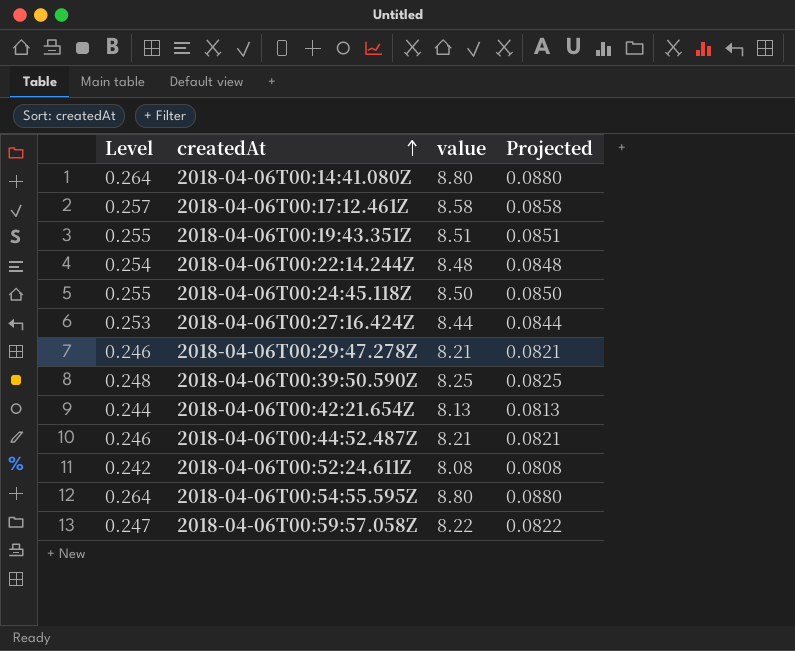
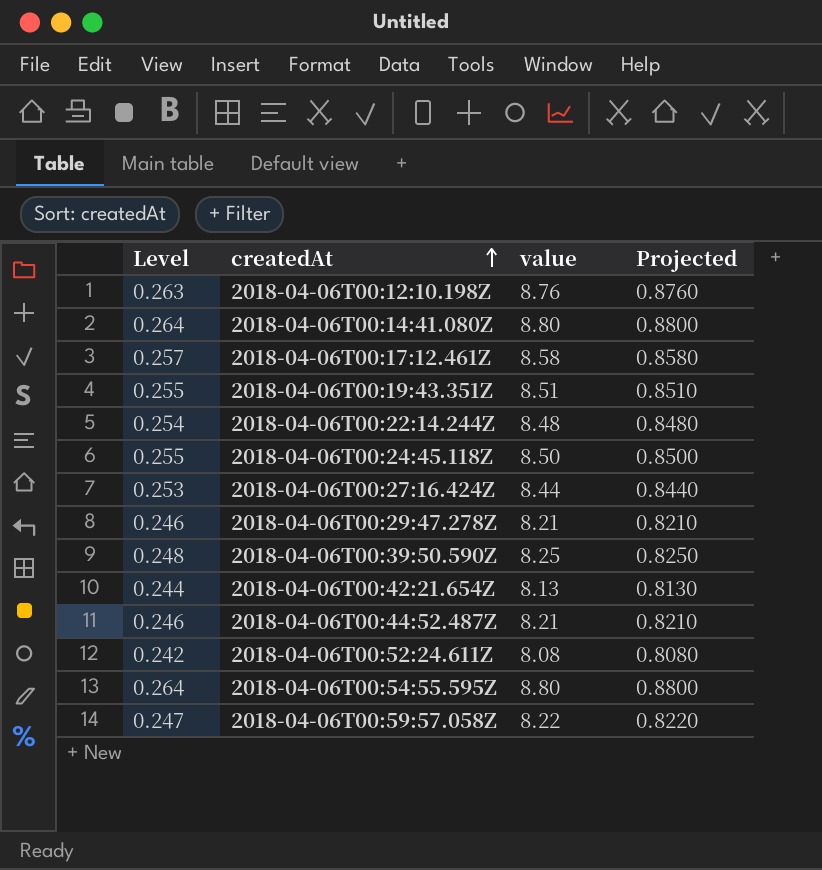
column Projected | formula: [value] * 0.01 -> [value] * 0.1
row 2018-04-06T00:12:10.198Z: none -> 0.263 | 8.76 | 0.8760

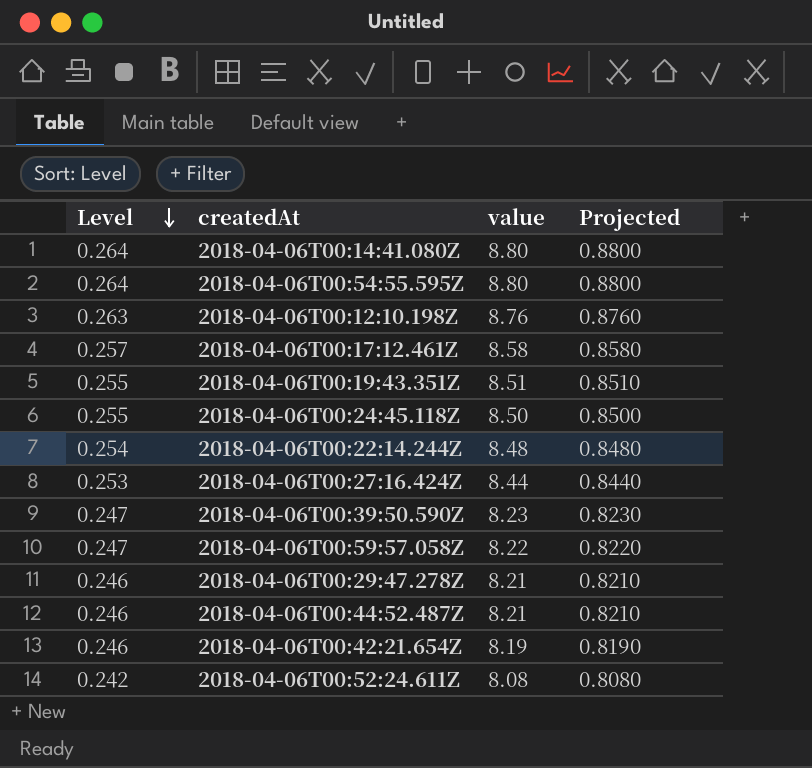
row order: createdAt ascending -> Level descending
2018-04-06T00:39:50.590Z | Level: 0.248 -> 0.247
2018-04-06T00:39:50.590Z | value: 8.25 -> 8.23
2018-04-06T00:39:50.590Z | Projected: 0.8250 -> 0.8230
2018-04-06T00:42:21.654Z | Level: 0.244 -> 0.246
2018-04-06T00:42:21.654Z | value: 8.13 -> 8.19
2018-04-06T00:42:21.654Z | Projected: 0.8130 -> 0.8190

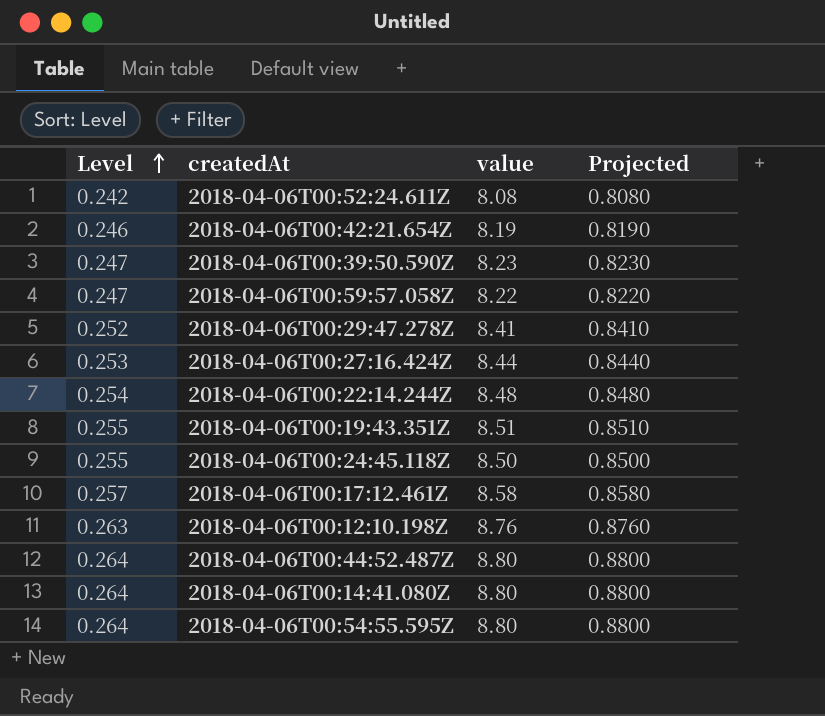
row order: Level descending -> Level ascending
2018-04-06T00:29:47.278Z | Level: 0.246 -> 0.252
2018-04-06T00:29:47.278Z | value: 8.21 -> 8.41
2018-04-06T00:29:47.278Z | Projected: 0.8210 -> 0.8410
2018-04-06T00:44:52.487Z | Level: 0.246 -> 0.264
2018-04-06T00:44:52.487Z | value: 8.21 -> 8.80
2018-04-06T00:44:52.487Z | Projected: 0.8210 -> 0.8800

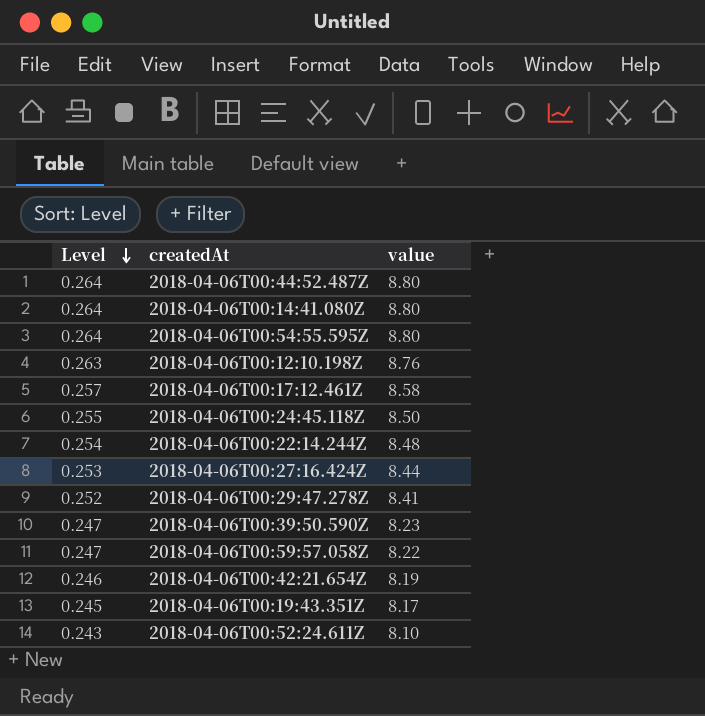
row order: Level ascending -> Level descending
column Projected | formula: [value] * 0.1 -> none
2018-04-06T00:19:43.351Z | Level: 0.255 -> 0.245
2018-04-06T00:19:43.351Z | value: 8.51 -> 8.17
2018-04-06T00:52:24.611Z | Level: 0.242 -> 0.243
2018-04-06T00:52:24.611Z | value: 8.08 -> 8.10

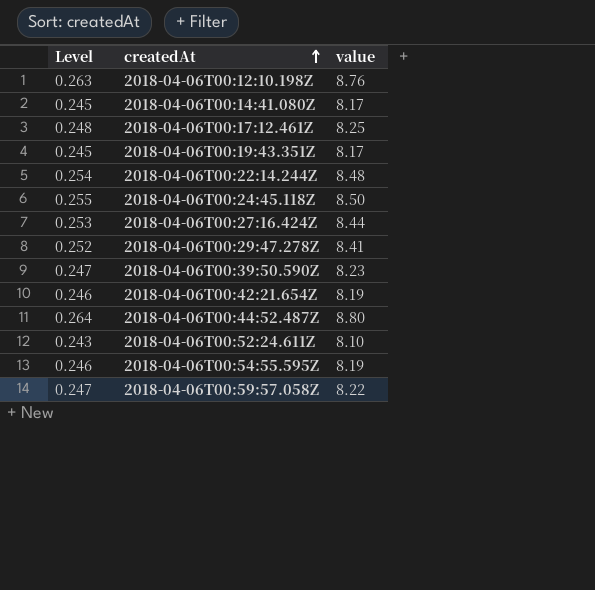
row order: Level descending -> createdAt ascending
2018-04-06T00:14:41.080Z | Level: 0.264 -> 0.245
2018-04-06T00:14:41.080Z | value: 8.80 -> 8.17
2018-04-06T00:17:12.461Z | Level: 0.257 -> 0.248
2018-04-06T00:17:12.461Z | value: 8.58 -> 8.25
2018-04-06T00:54:55.595Z | Level: 0.264 -> 0.246
2018-04-06T00:54:55.595Z | value: 8.80 -> 8.19

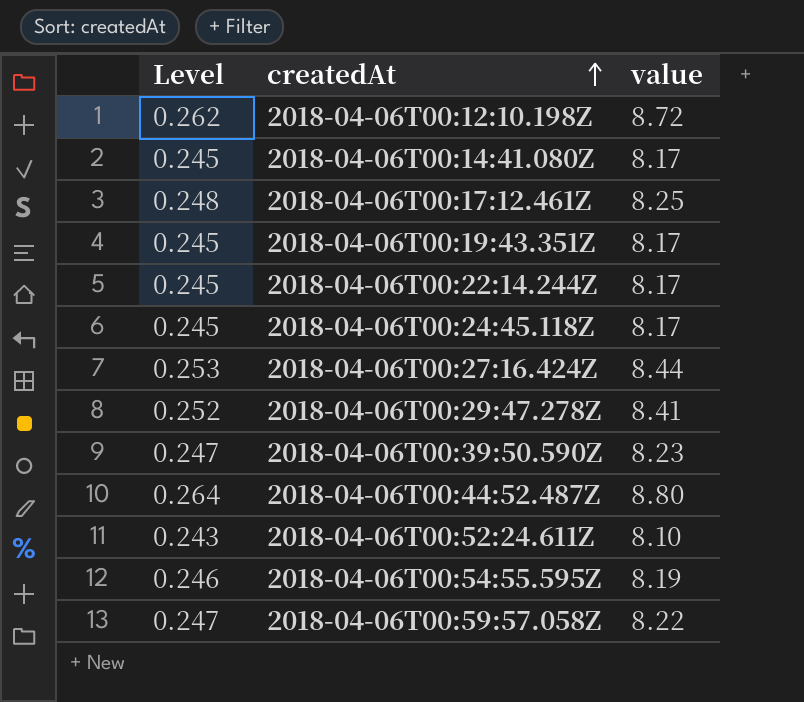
row 2018-04-06T00:42:21.654Z: 0.246 | 8.19 -> none
2018-04-06T00:12:10.198Z | Level: 0.263 -> 0.262
2018-04-06T00:12:10.198Z | value: 8.76 -> 8.72
2018-04-06T00:22:14.244Z | Level: 0.254 -> 0.245
2018-04-06T00:22:14.244Z | value: 8.48 -> 8.17
2018-04-06T00:24:45.118Z | Level: 0.255 -> 0.245
2018-04-06T00:24:45.118Z | value: 8.50 -> 8.17

